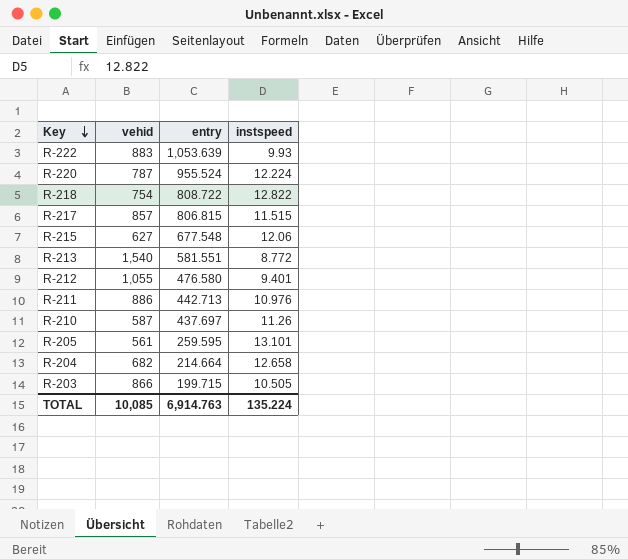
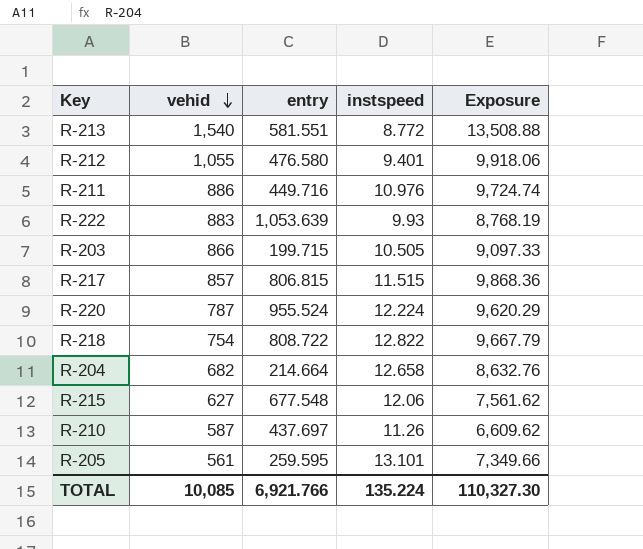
row order: Key descending -> vehid descending
column Exposure | formula: none -> [vehid] * [instspeed]
R-211 | entry: 442.713 -> 449.716
TOTAL | entry: 6,914.763 -> 6,921.766

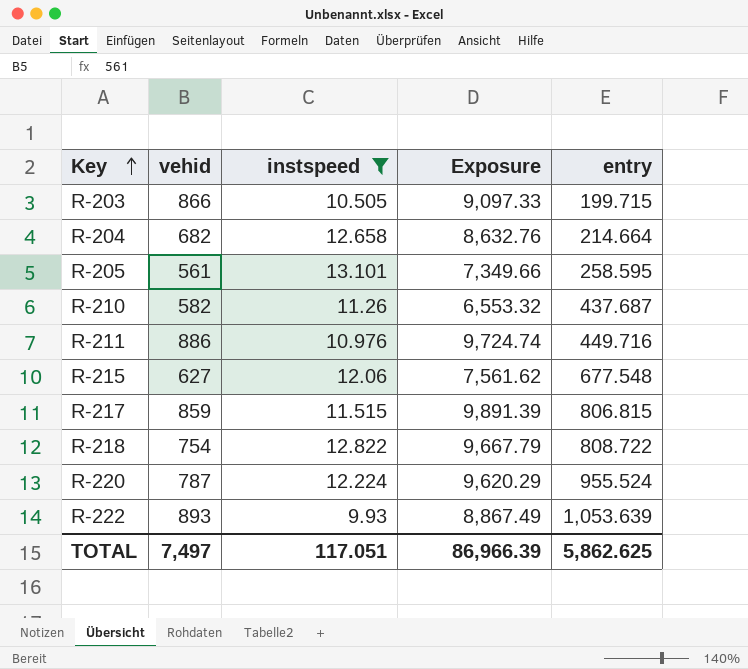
filter: none -> instspeed >= 9.93
row order: vehid descending -> Key ascending
column entry | position: 3 -> 5
R-205 | entry: 259.595 -> 258.595
R-210 | vehid: 587 -> 582
R-210 | Exposure: 6,609.62 -> 6,553.32
R-210 | entry: 437.697 -> 437.687
R-217 | vehid: 857 -> 859
R-217 | Exposure: 9,868.36 -> 9,891.39
R-222 | vehid: 883 -> 893
R-222 | Exposure: 8,768.19 -> 8,867.49
TOTAL | vehid: 10,085 -> 7,497
TOTAL | instspeed: 135.224 -> 117.051
TOTAL | Exposure: 110,327.30 -> 86,966.39
TOTAL | entry: 6,921.766 -> 5,862.625

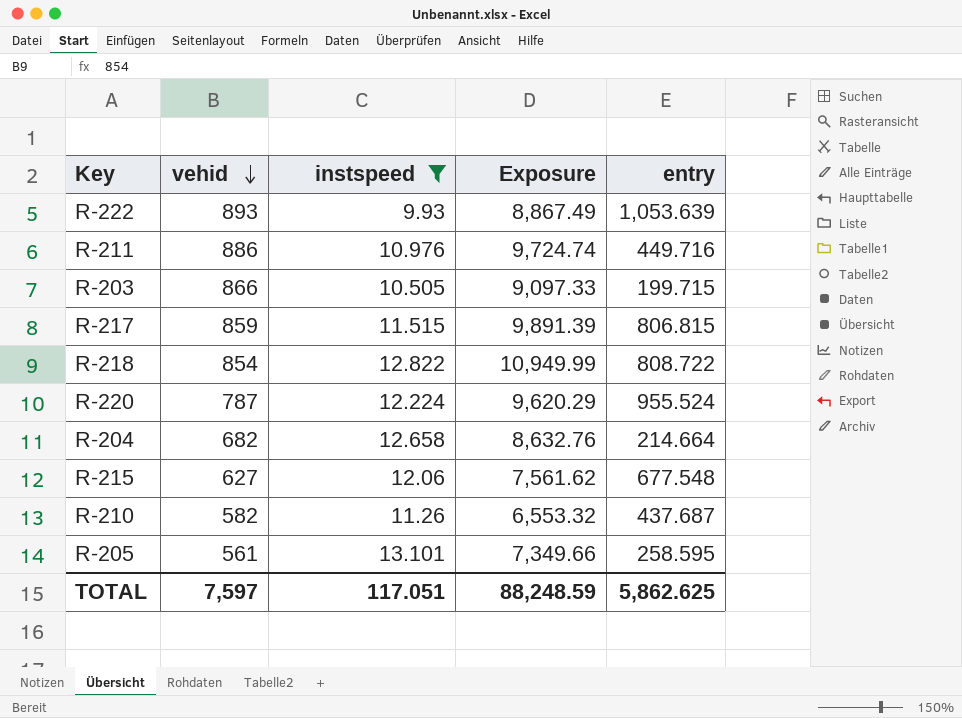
row order: Key ascending -> vehid descending
R-218 | vehid: 754 -> 854
R-218 | Exposure: 9,667.79 -> 10,949.99
TOTAL | vehid: 7,497 -> 7,597
TOTAL | Exposure: 86,966.39 -> 88,248.59

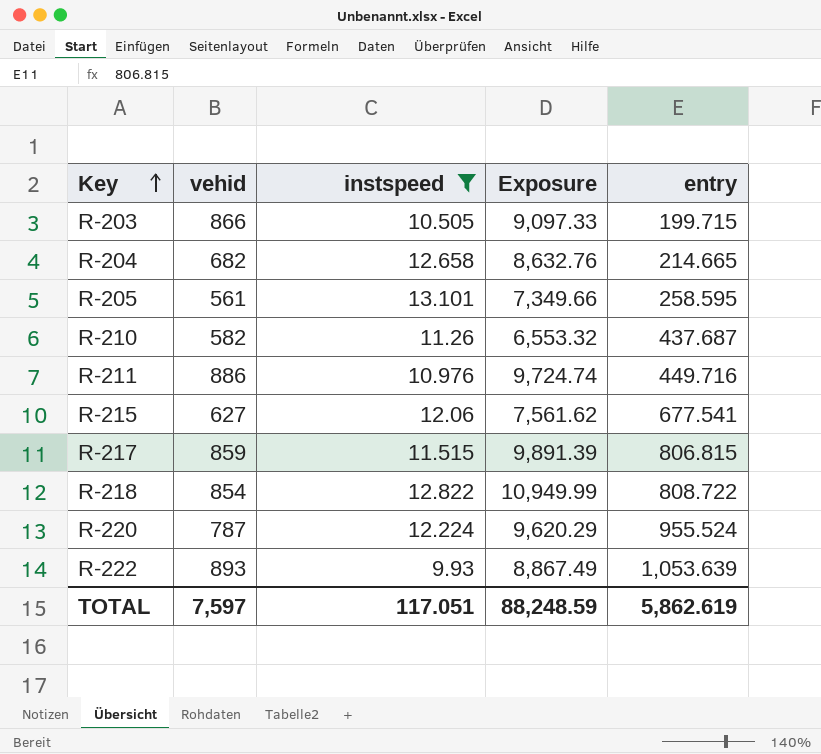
row order: vehid descending -> Key ascending
R-204 | entry: 214.664 -> 214.665
R-215 | entry: 677.548 -> 677.541
TOTAL | entry: 5,862.625 -> 5,862.619

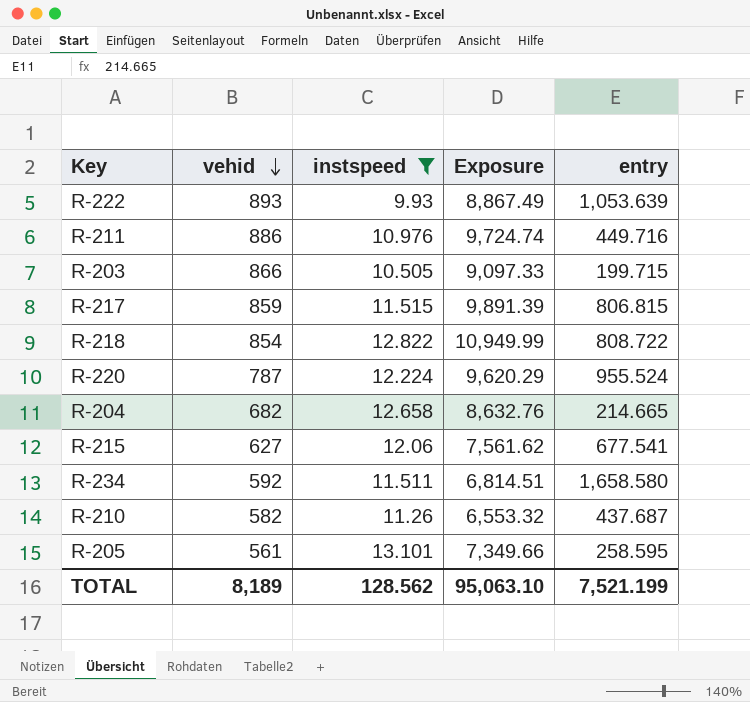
row order: Key ascending -> vehid descending
row R-234: none -> 592 | 11.511 | 6,814.51 | 1,658.580
TOTAL | vehid: 7,597 -> 8,189
TOTAL | instspeed: 117.051 -> 128.562
TOTAL | Exposure: 88,248.59 -> 95,063.10
TOTAL | entry: 5,862.619 -> 7,521.199

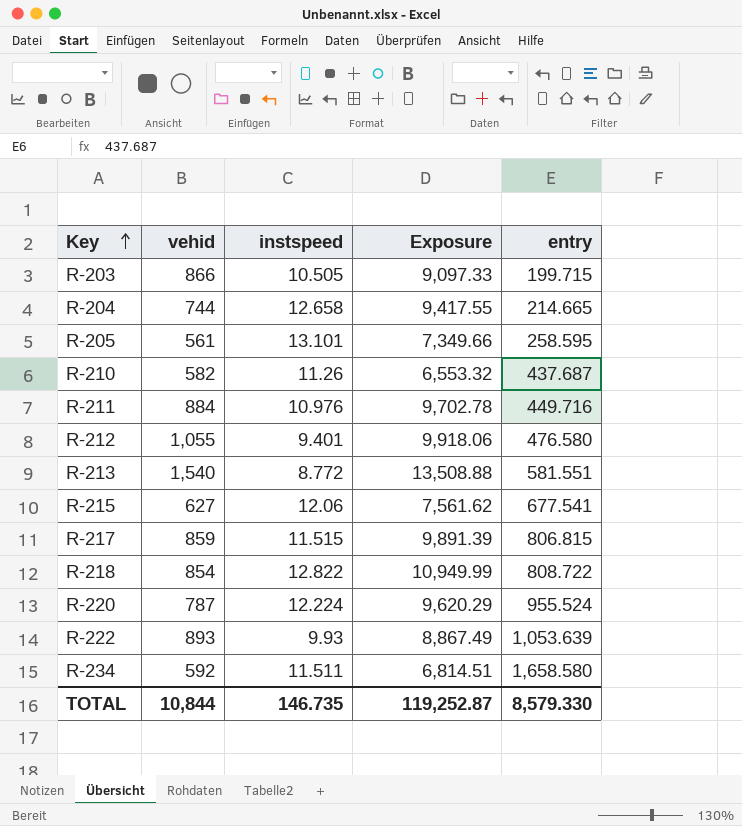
filter: instspeed >= 9.93 -> none
row order: vehid descending -> Key ascending
R-204 | vehid: 682 -> 744
R-204 | Exposure: 8,632.76 -> 9,417.55
R-211 | vehid: 886 -> 884
R-211 | Exposure: 9,724.74 -> 9,702.78
TOTAL | vehid: 8,189 -> 10,844
TOTAL | instspeed: 128.562 -> 146.735
TOTAL | Exposure: 95,063.10 -> 119,252.87
TOTAL | entry: 7,521.199 -> 8,579.330

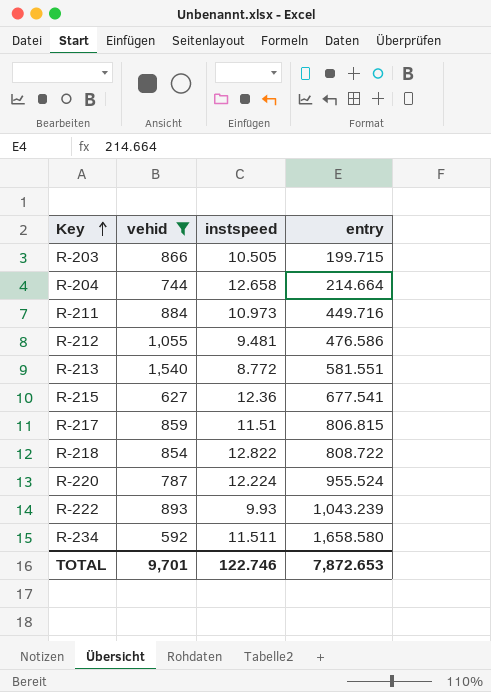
filter: none -> vehid >= 592
column Exposure | formula: [vehid] * [instspeed] -> none
R-204 | entry: 214.665 -> 214.664
R-211 | instspeed: 10.976 -> 10.973
R-212 | instspeed: 9.401 -> 9.481
R-212 | entry: 476.580 -> 476.586
R-215 | instspeed: 12.06 -> 12.36
R-217 | instspeed: 11.515 -> 11.51
R-222 | entry: 1,053.639 -> 1,043.239
TOTAL | vehid: 10,844 -> 9,701
TOTAL | instspeed: 146.735 -> 122.746
TOTAL | entry: 8,579.330 -> 7,872.653

